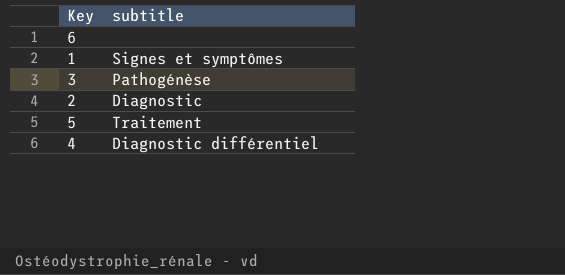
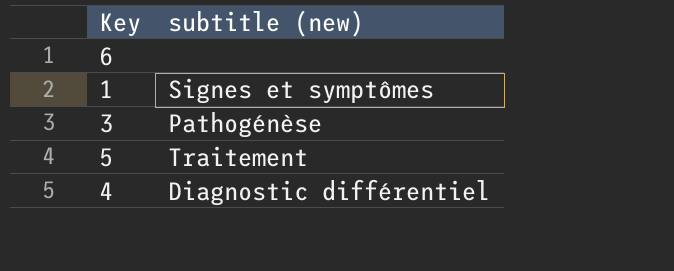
column name: subtitle -> subtitle (new)
row 2: Diagnostic -> none

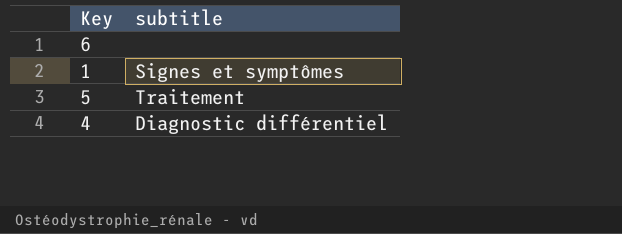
column name: subtitle (new) -> subtitle
row 3: Pathogénèse -> none

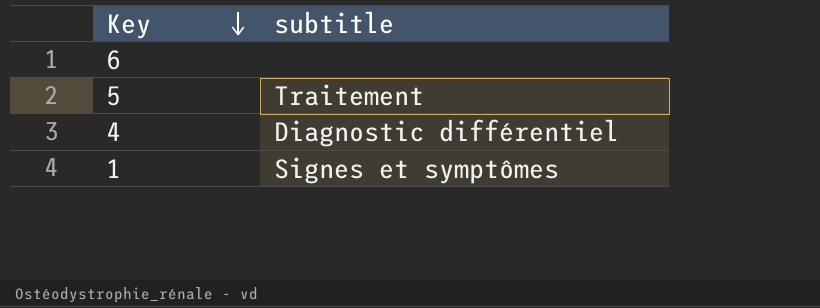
row order: none -> Key descending

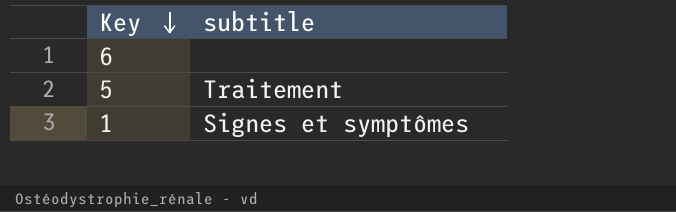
row 4: Diagnostic différentiel -> none

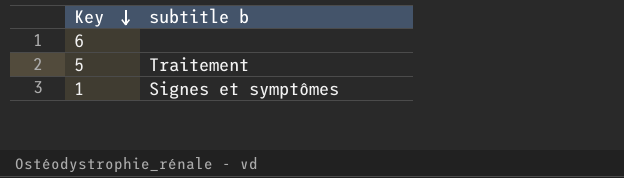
column name: subtitle -> subtitle b

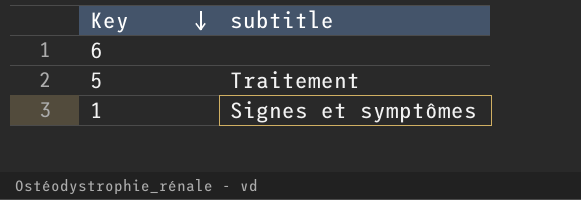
column name: subtitle b -> subtitle

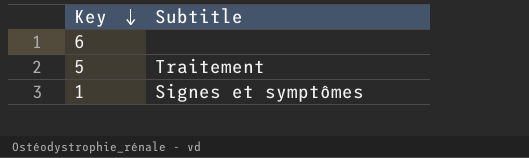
column name: subtitle -> Subtitle

